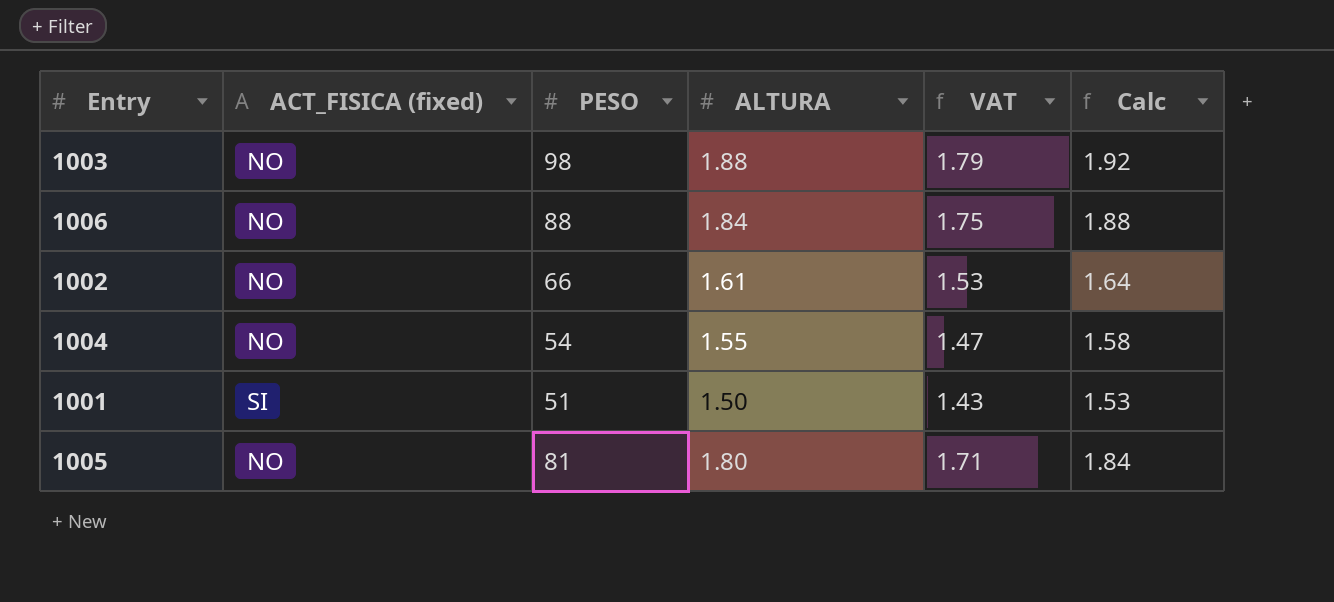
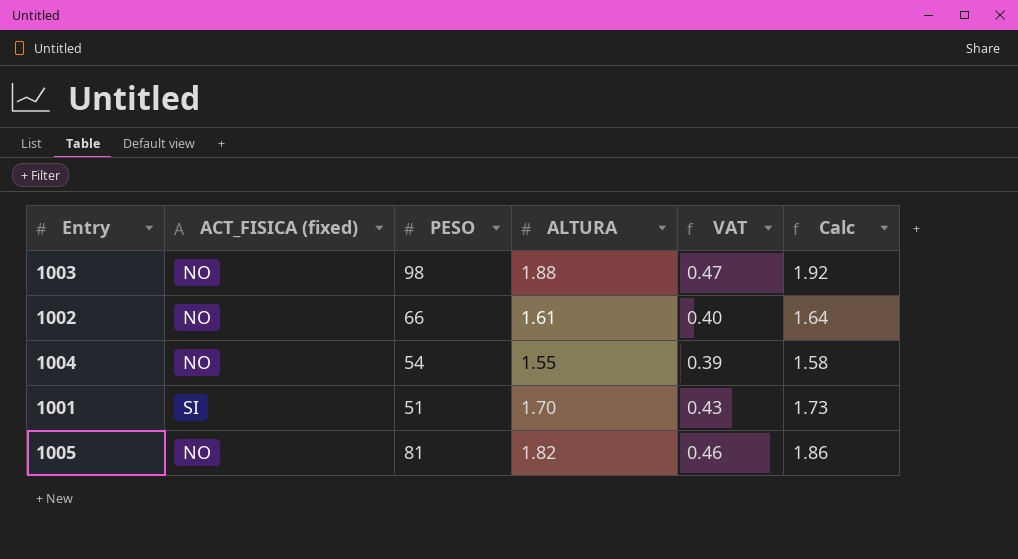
column VAT | formula: [ALTURA] * 0.95 -> [ALTURA] * 0.25
row 1006: NO | 88 | 1.84 | 1.75 | 1.88 -> none
1001 | ALTURA: 1.50 -> 1.70
1001 | Calc: 1.53 -> 1.73
1005 | ALTURA: 1.80 -> 1.82
1005 | Calc: 1.84 -> 1.86

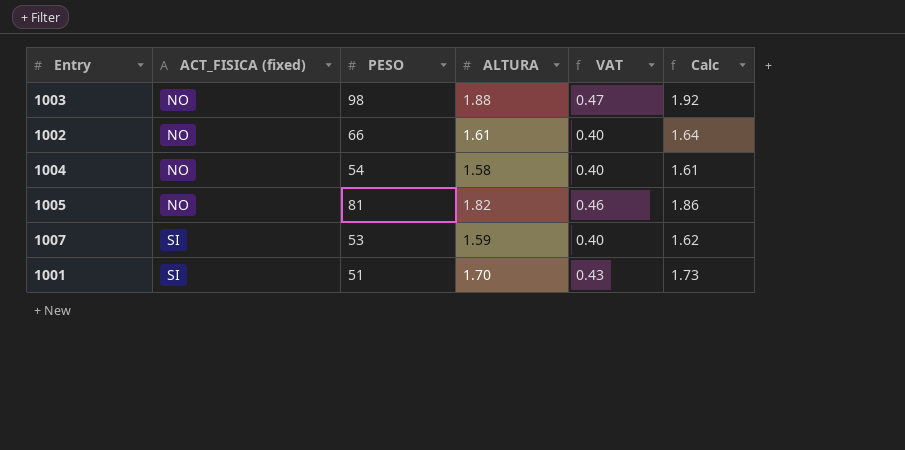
row order: none -> ACT_FISICA (fixed) ascending
1004 | ALTURA: 1.55 -> 1.58
1004 | VAT: 0.39 -> 0.40
1004 | Calc: 1.58 -> 1.61
row 1007: none -> SI | 53 | 1.59 | 0.40 | 1.62

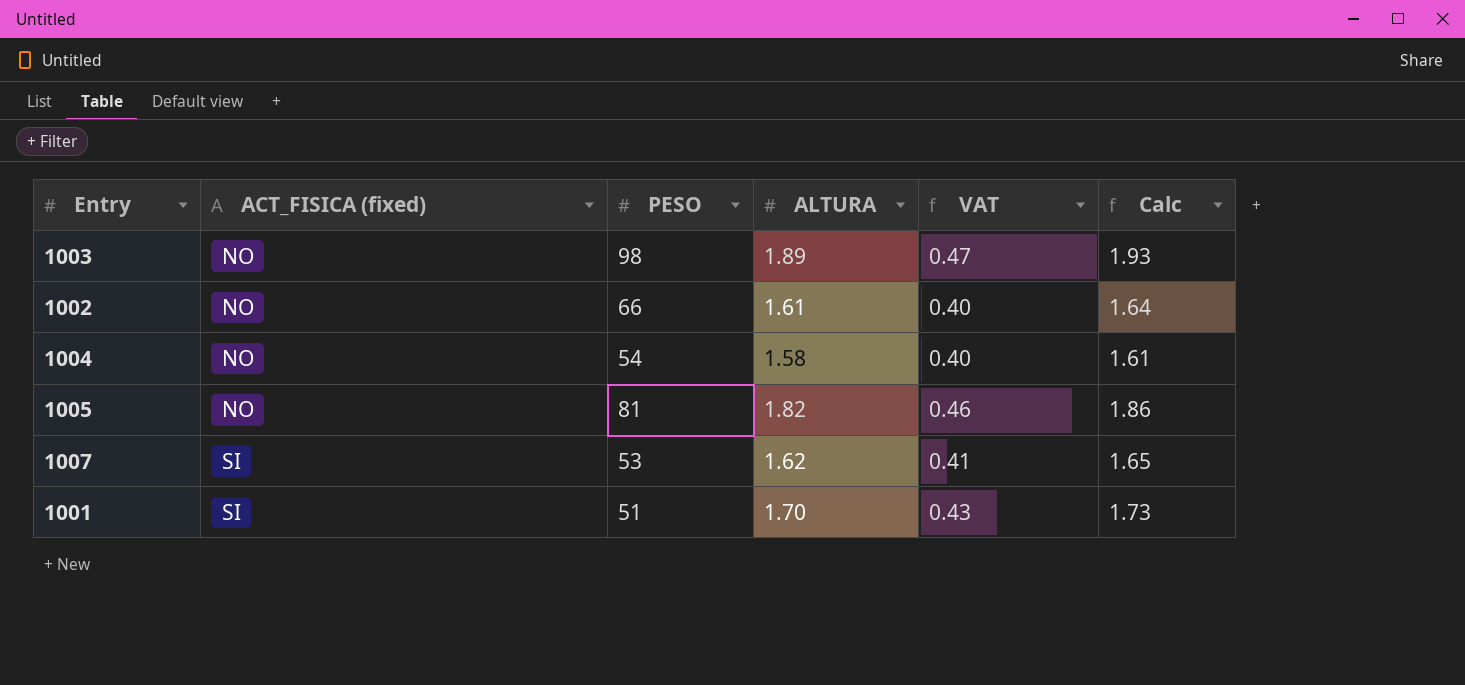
1003 | ALTURA: 1.88 -> 1.89
1003 | Calc: 1.92 -> 1.93
1007 | ALTURA: 1.59 -> 1.62
1007 | VAT: 0.40 -> 0.41
1007 | Calc: 1.62 -> 1.65

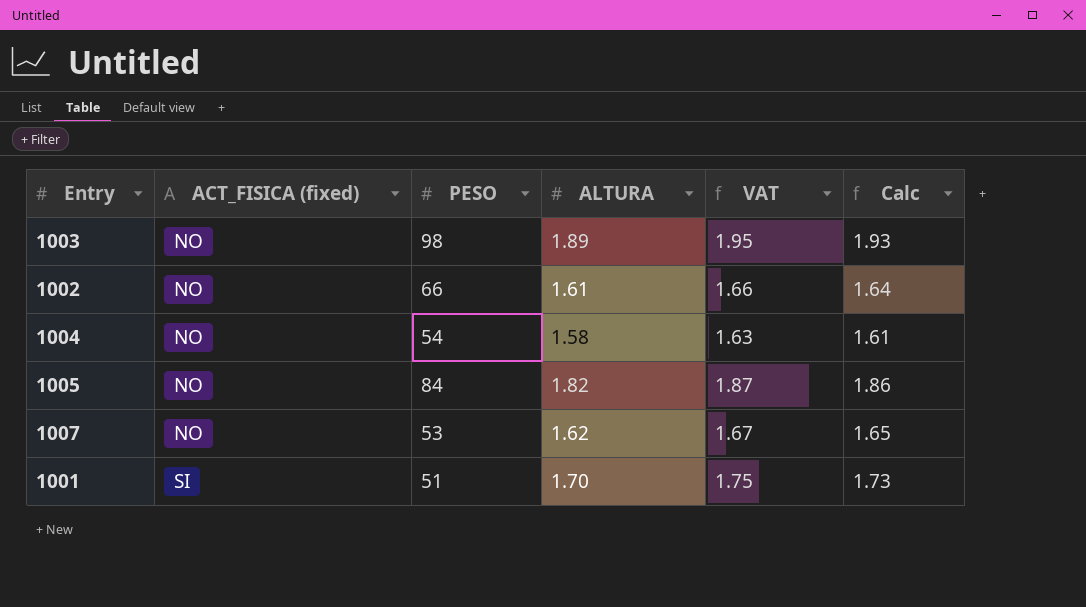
column VAT | formula: [ALTURA] * 0.25 -> [ALTURA] * 1.03
1005 | PESO: 81 -> 84
1007 | ACT_FISICA (fixed): SI -> NO

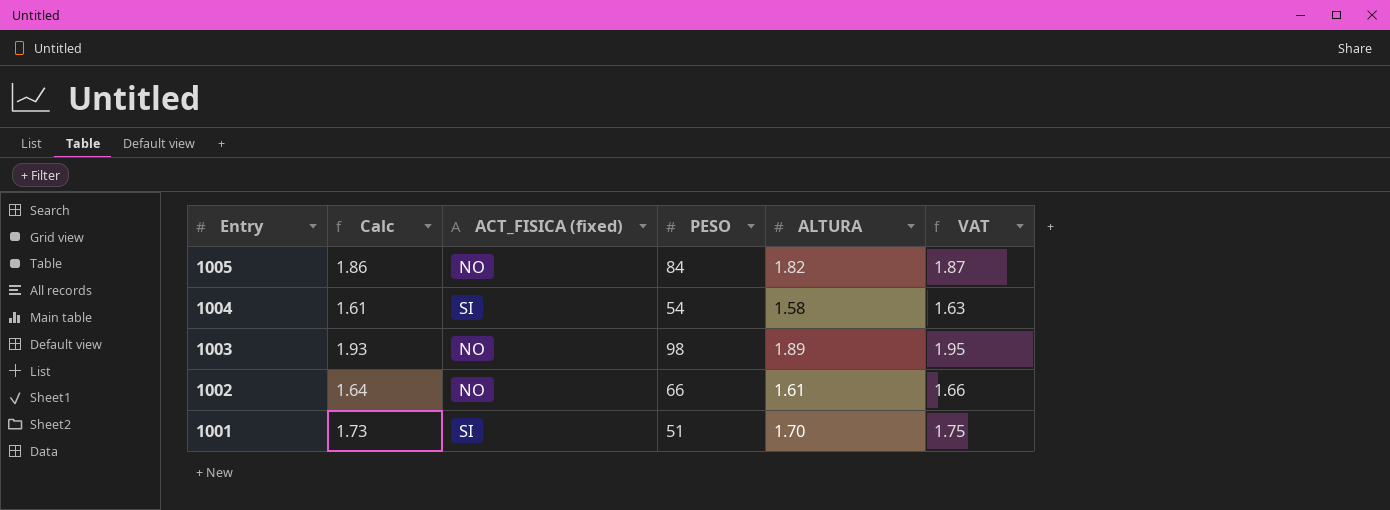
row order: ACT_FISICA (fixed) ascending -> Entry descending
column Calc | position: 6 -> 2
row 1007: NO | 53 | 1.62 | 1.67 | 1.65 -> none
1004 | ACT_FISICA (fixed): NO -> SI

